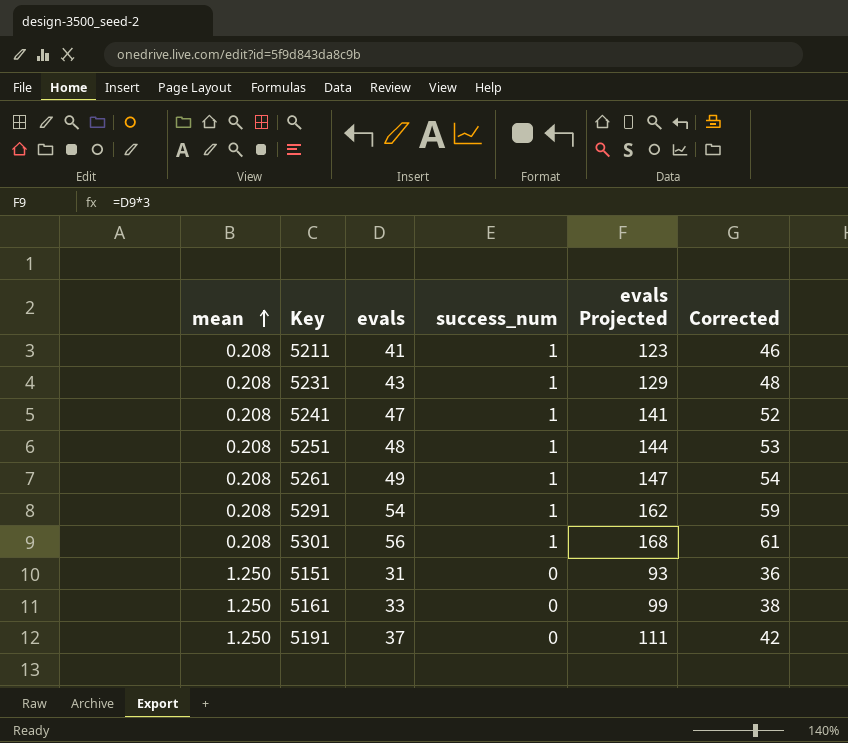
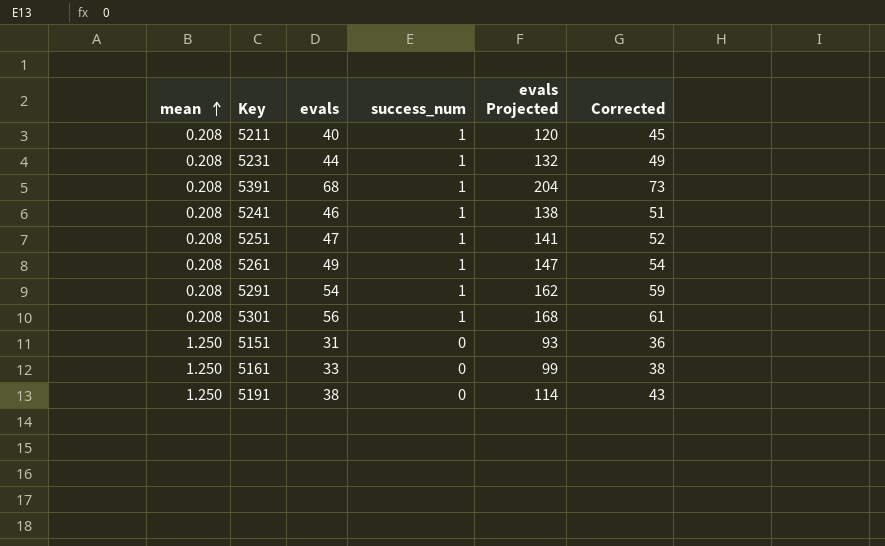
5211 | evals: 41 -> 40
5211 | evals Projected: 123 -> 120
5211 | Corrected: 46 -> 45
5231 | evals: 43 -> 44
5231 | evals Projected: 129 -> 132
5231 | Corrected: 48 -> 49
row 5391: none -> 0.208 | 68 | 1 | 204 | 73
5241 | evals: 47 -> 46
5241 | evals Projected: 141 -> 138
5241 | Corrected: 52 -> 51
5251 | evals: 48 -> 47
5251 | evals Projected: 144 -> 141
5251 | Corrected: 53 -> 52
5191 | evals: 37 -> 38
5191 | evals Projected: 111 -> 114
5191 | Corrected: 42 -> 43

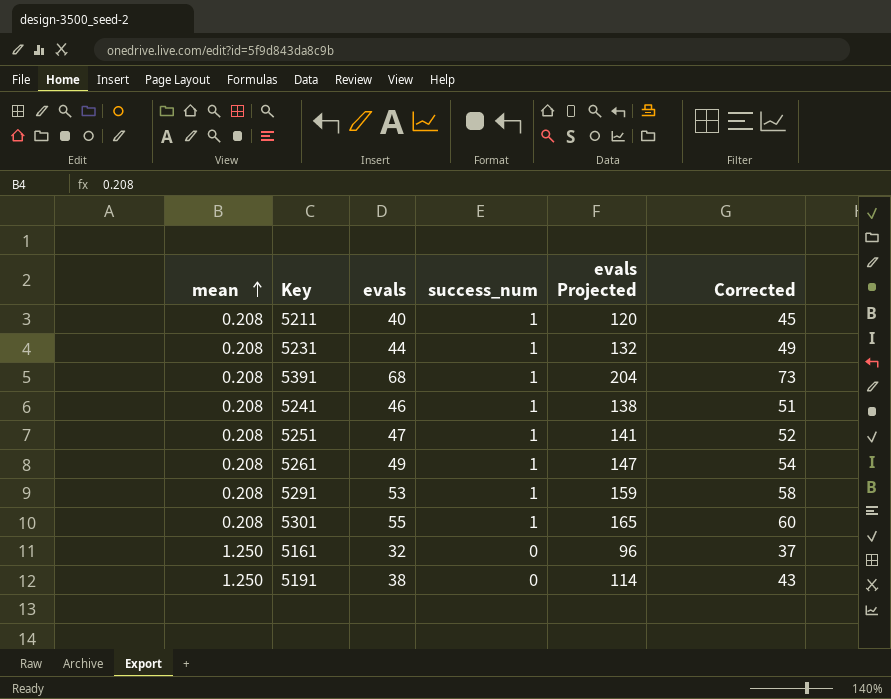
row 5151: 1.250 | 31 | 0 | 93 | 36 -> none
5291 | evals: 54 -> 53
5291 | evals Projected: 162 -> 159
5291 | Corrected: 59 -> 58
5301 | evals: 56 -> 55
5301 | evals Projected: 168 -> 165
5301 | Corrected: 61 -> 60
5161 | evals: 33 -> 32
5161 | evals Projected: 99 -> 96
5161 | Corrected: 38 -> 37

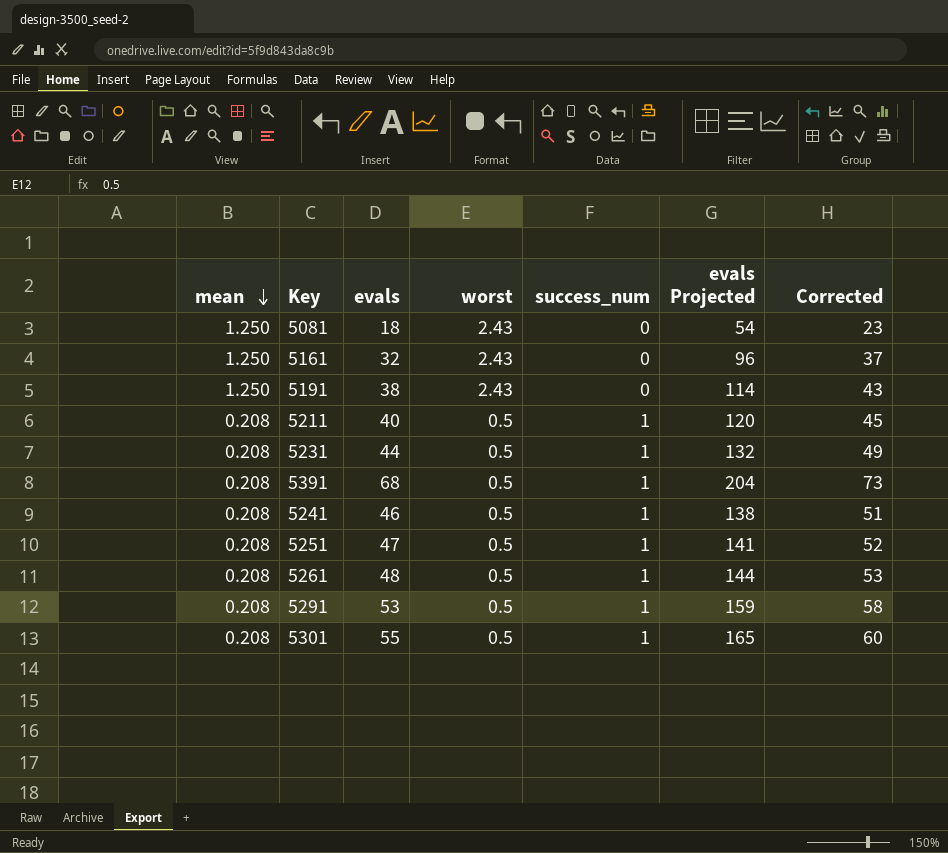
row order: mean ascending -> mean descending
column worst | position: none -> 4
row 5081: none -> 1.250 | 18 | 2.43 | 0 | 54 | 23
5261 | evals: 49 -> 48
5261 | evals Projected: 147 -> 144
5261 | Corrected: 54 -> 53

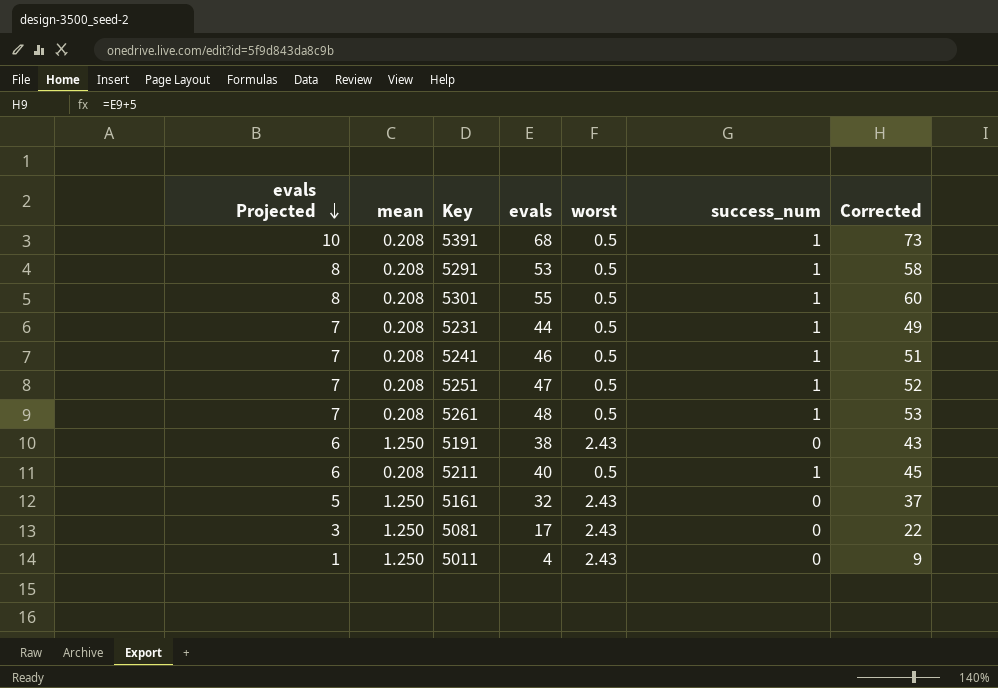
row order: mean descending -> evals Projected descending
column evals Projected | formula: [evals] * 3 -> [evals] * 0.15
column evals Projected | position: 6 -> 1
5081 | evals: 18 -> 17
5081 | Corrected: 23 -> 22
row 5011: none -> 1 | 1.250 | 4 | 2.43 | 0 | 9

